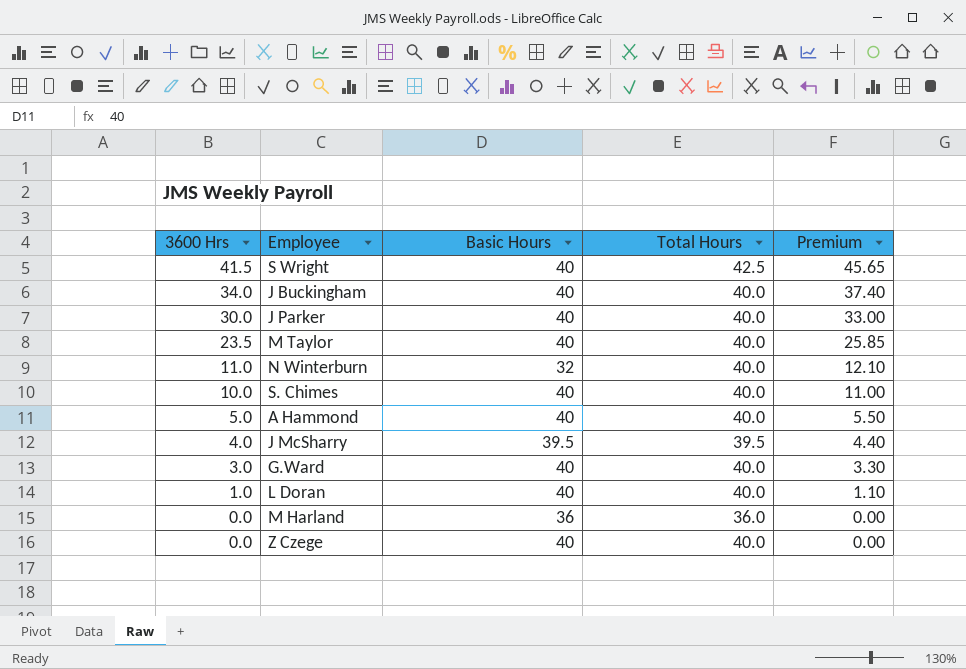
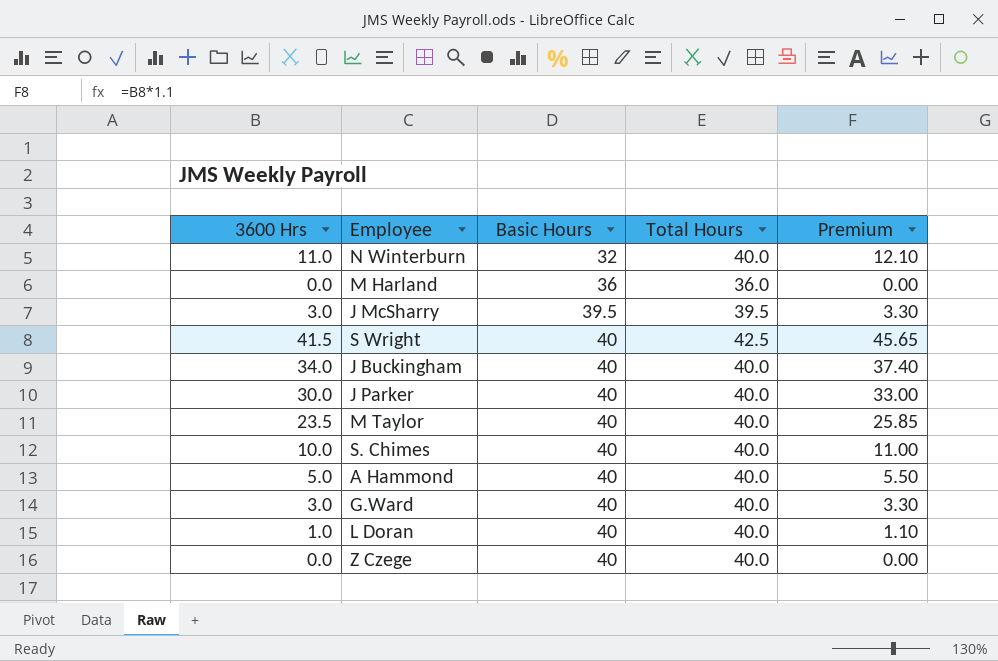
row order: 3600 Hrs descending -> Basic Hours ascending
J McSharry | 3600 Hrs: 4.0 -> 3.0
J McSharry | Premium: 4.40 -> 3.30

